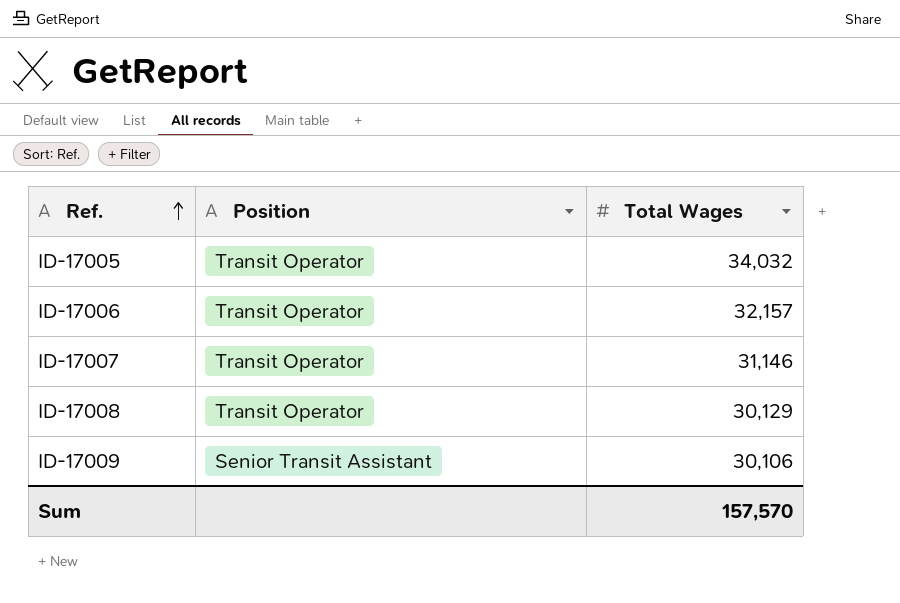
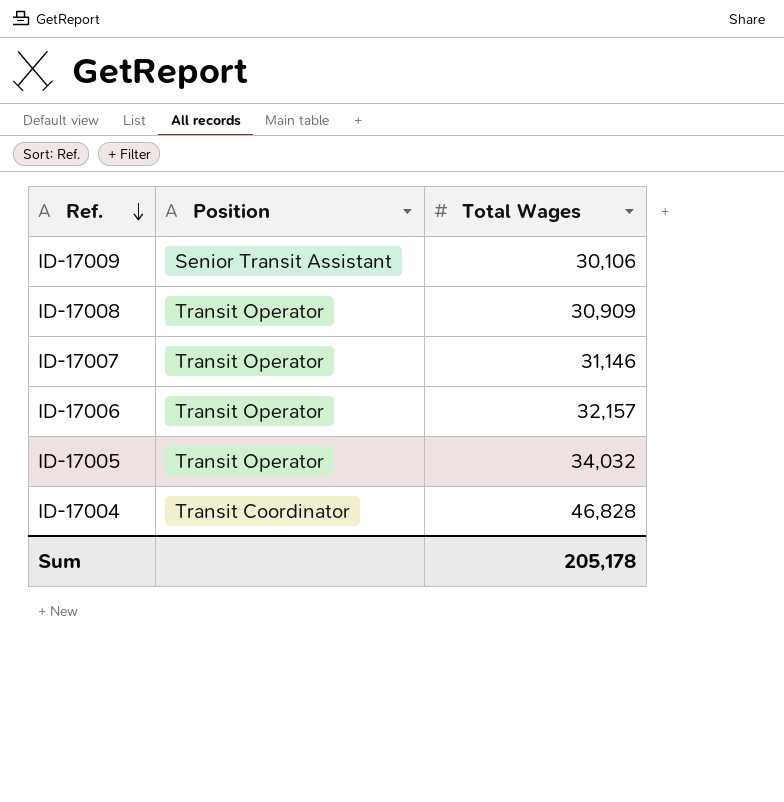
row order: Ref. ascending -> Ref. descending
ID-17008 | Total Wages: 30,129 -> 30,909
row ID-17004: none -> Transit Coordinator | 46,828
Sum | Total Wages: 157,570 -> 205,178

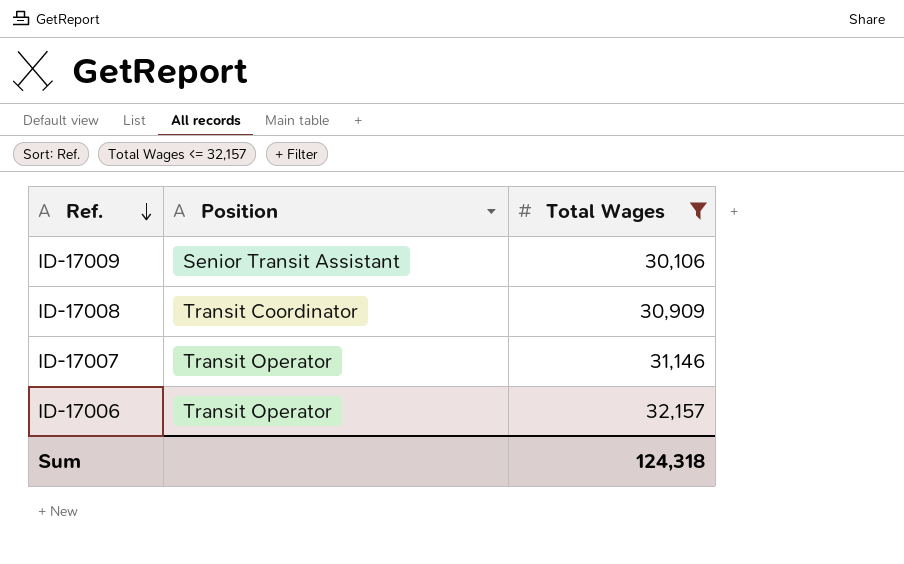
filter: none -> Total Wages <= 32,157
ID-17008 | Position: Transit Operator -> Transit Coordinator
Sum | Total Wages: 205,178 -> 124,318

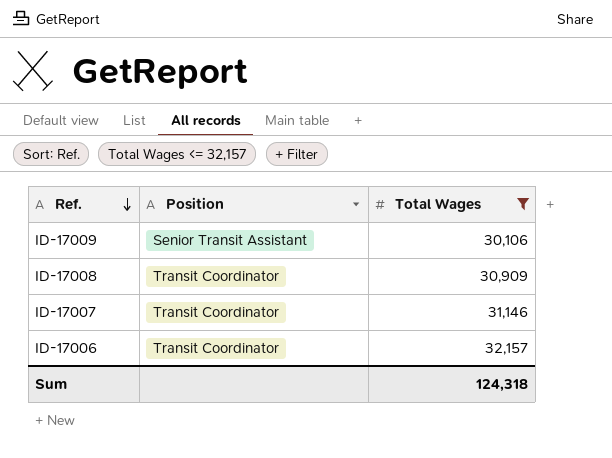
ID-17007 | Position: Transit Operator -> Transit Coordinator
ID-17006 | Position: Transit Operator -> Transit Coordinator

